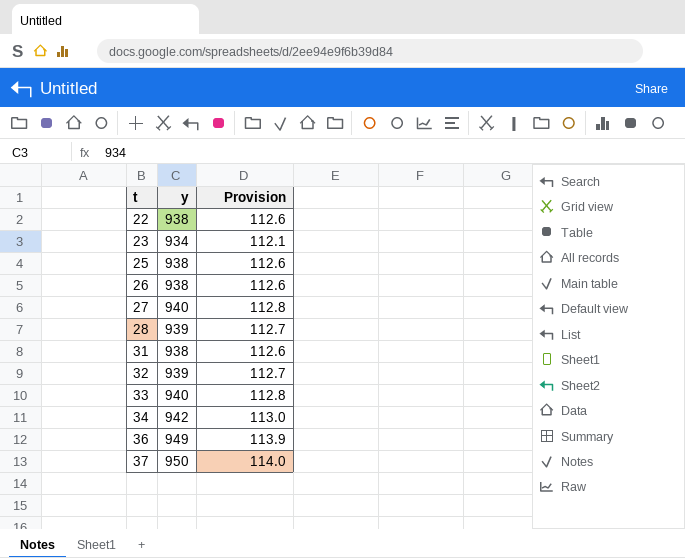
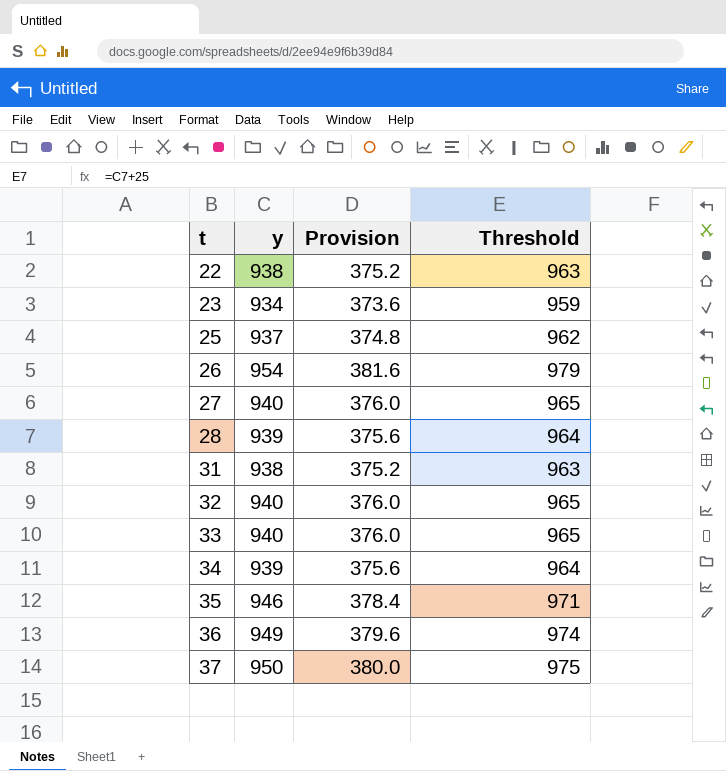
column Provision | formula: [y] * 0.12 -> [y] * 0.4
column Threshold | formula: none -> [y] + 25
25 | y: 938 -> 937
26 | y: 938 -> 954
32 | y: 939 -> 940
34 | y: 942 -> 939
row 35: none -> 946 | 378.4 | 971

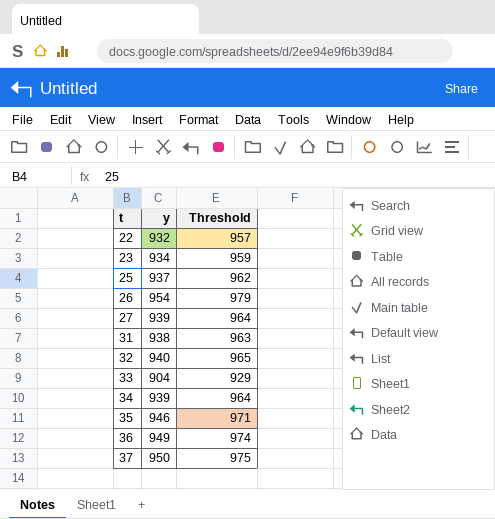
column Provision | formula: [y] * 0.4 -> none
row 28: 939 | 375.6 | 964 -> none
22 | y: 938 -> 932
22 | Threshold: 963 -> 957
27 | y: 940 -> 939
27 | Threshold: 965 -> 964
33 | y: 940 -> 904
33 | Threshold: 965 -> 929

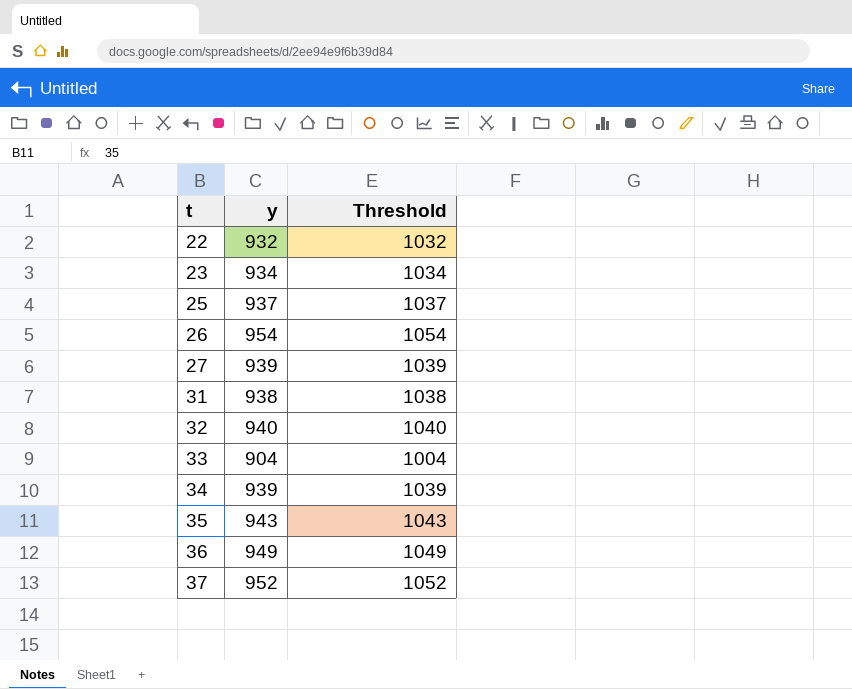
column Threshold | formula: [y] + 25 -> [y] + 100
35 | y: 946 -> 943
37 | y: 950 -> 952

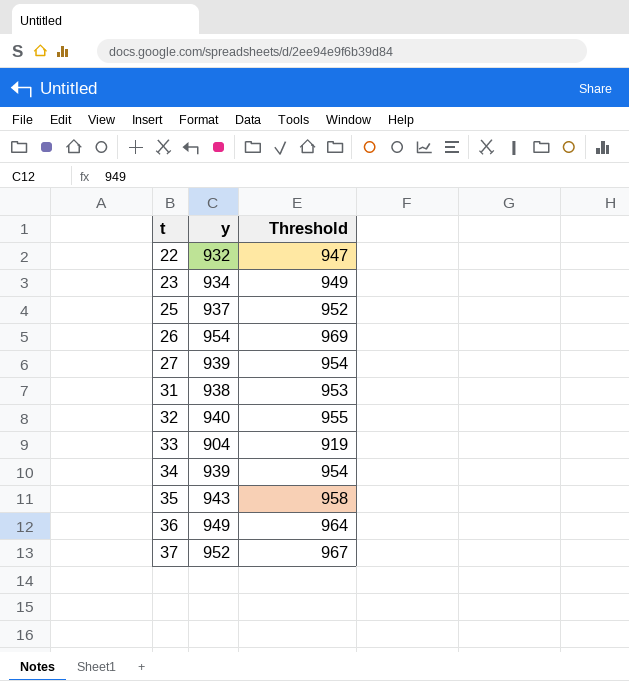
column Threshold | formula: [y] + 100 -> [y] + 15

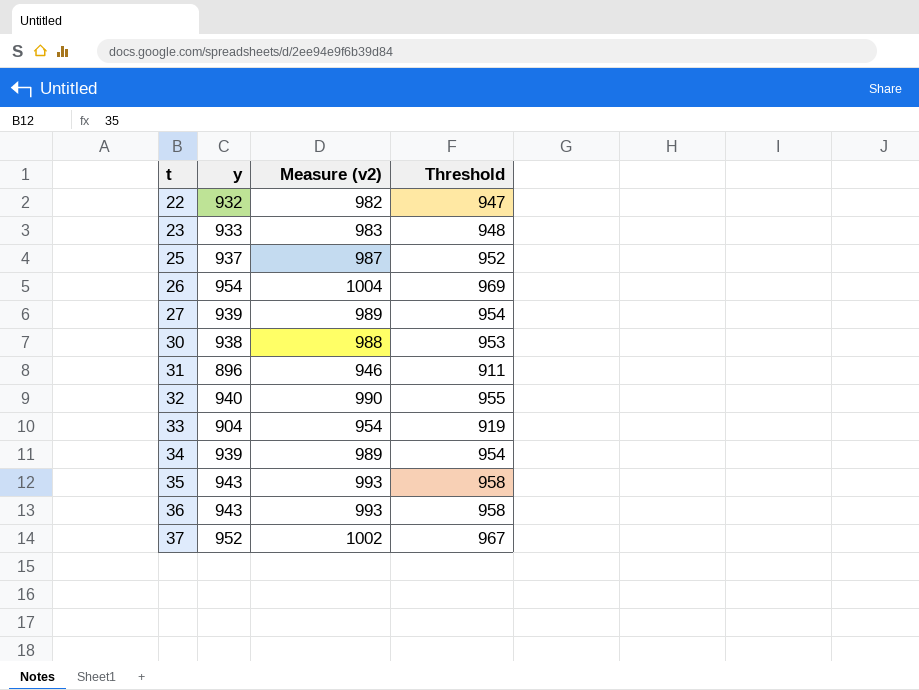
column Measure (v2) | formula: none -> [y] + 50
23 | y: 934 -> 933
23 | Threshold: 949 -> 948
row 30: none -> 938 | 988 | 953
31 | y: 938 -> 896
31 | Threshold: 953 -> 911
36 | y: 949 -> 943
36 | Threshold: 964 -> 958

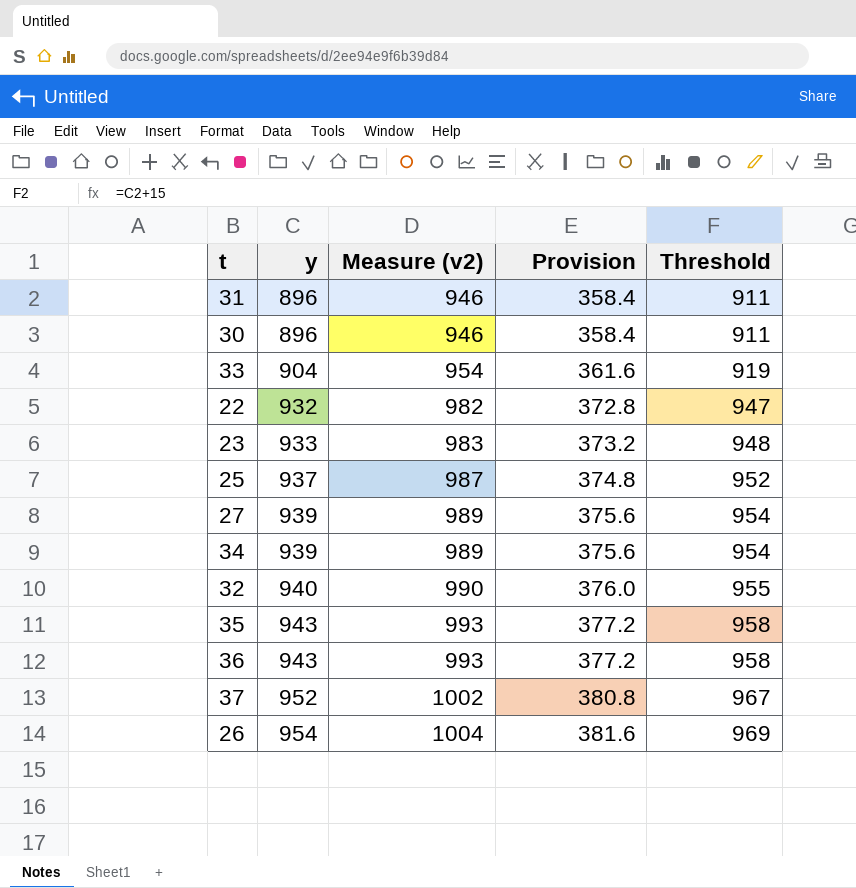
row order: t ascending -> y ascending
column Provision | formula: none -> [y] * 0.4
30 | y: 938 -> 896
30 | Measure (v2): 988 -> 946
30 | Threshold: 953 -> 911

